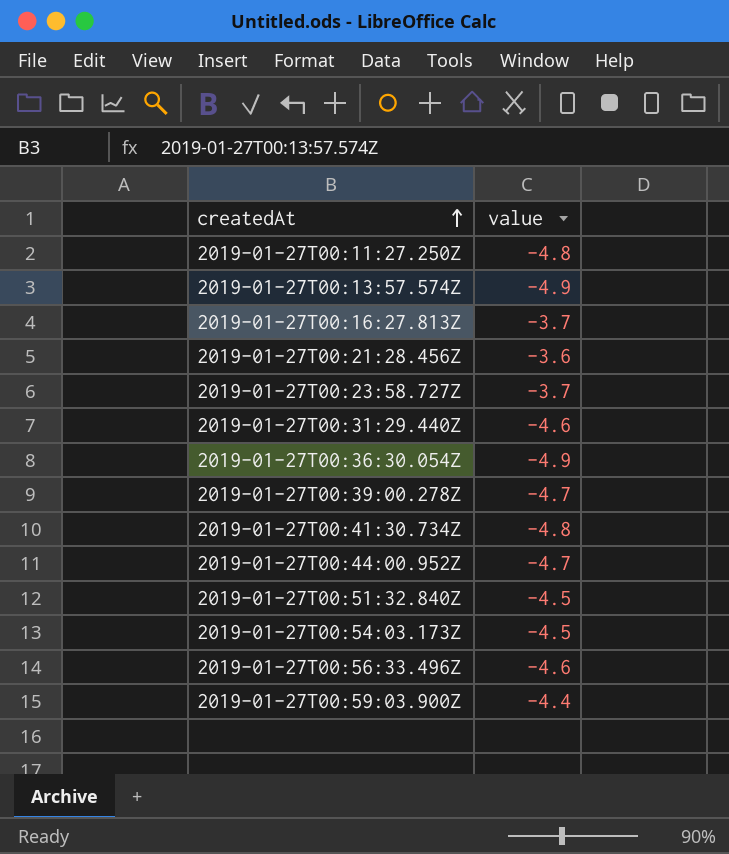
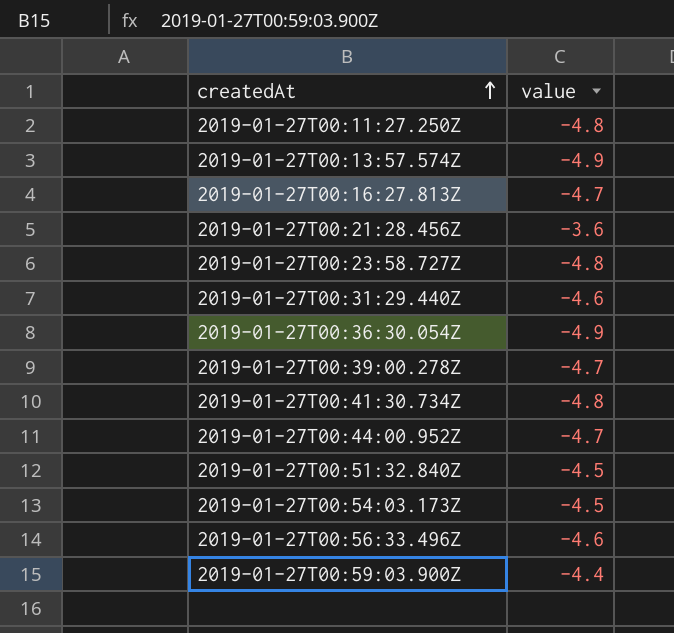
2019-01-27T00:16:27.813Z | value: -3.7 -> -4.7
2019-01-27T00:23:58.727Z | value: -3.7 -> -4.8

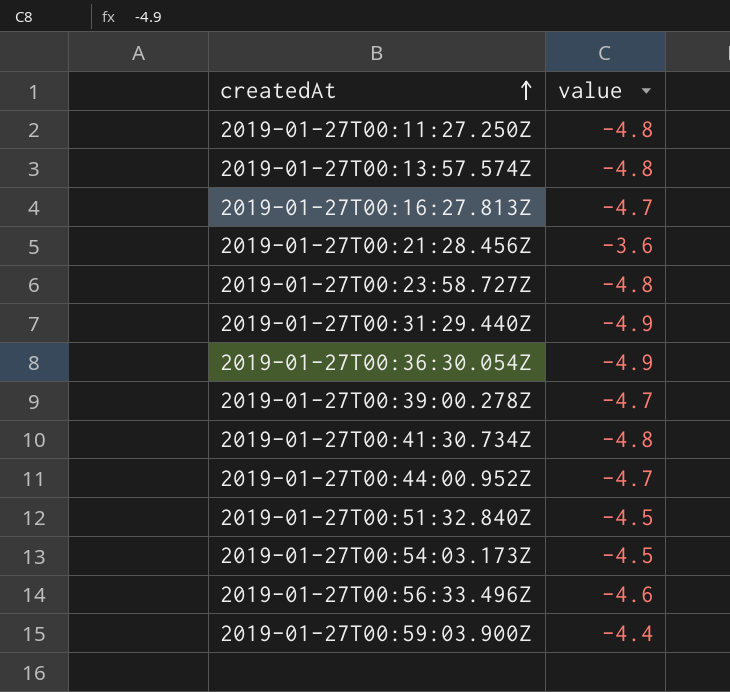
2019-01-27T00:13:57.574Z | value: -4.9 -> -4.8
2019-01-27T00:31:29.440Z | value: -4.6 -> -4.9

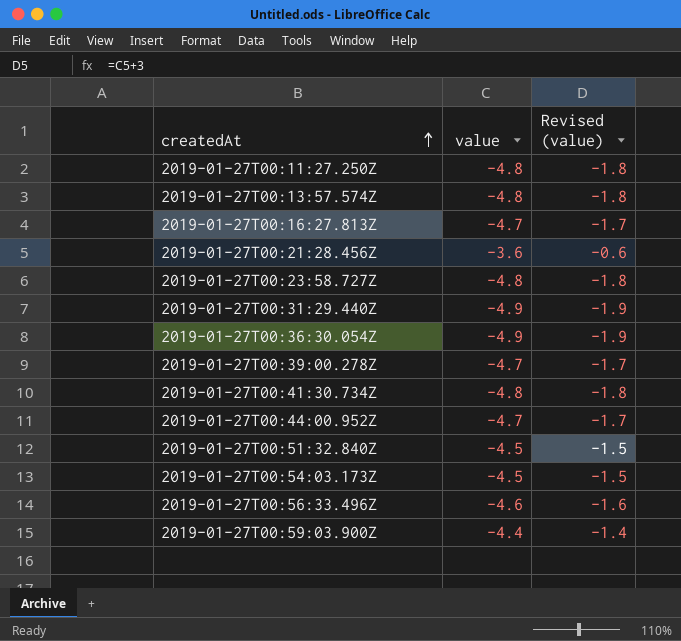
column Revised (value) | formula: none -> [value] + 3

